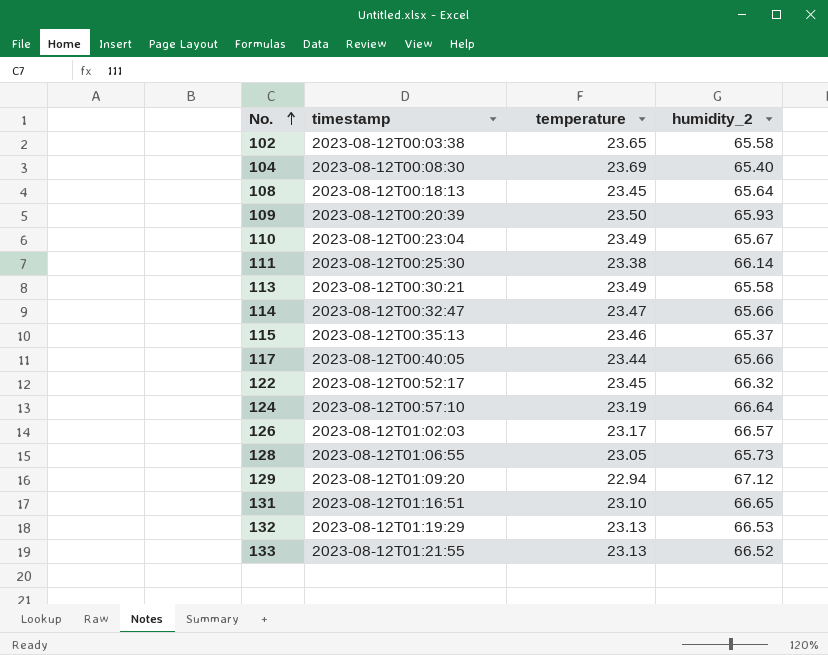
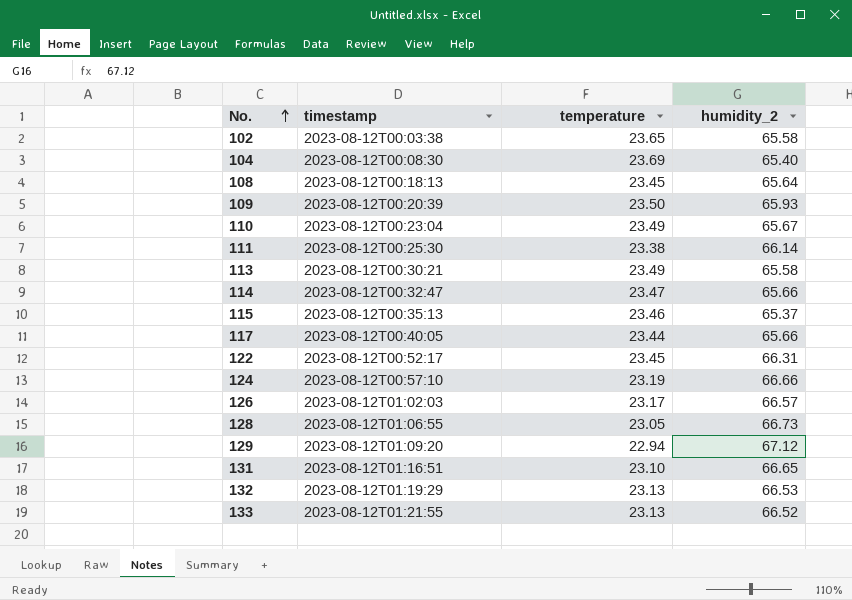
122 | humidity_2: 66.32 -> 66.31
124 | humidity_2: 66.64 -> 66.66
128 | humidity_2: 65.73 -> 66.73

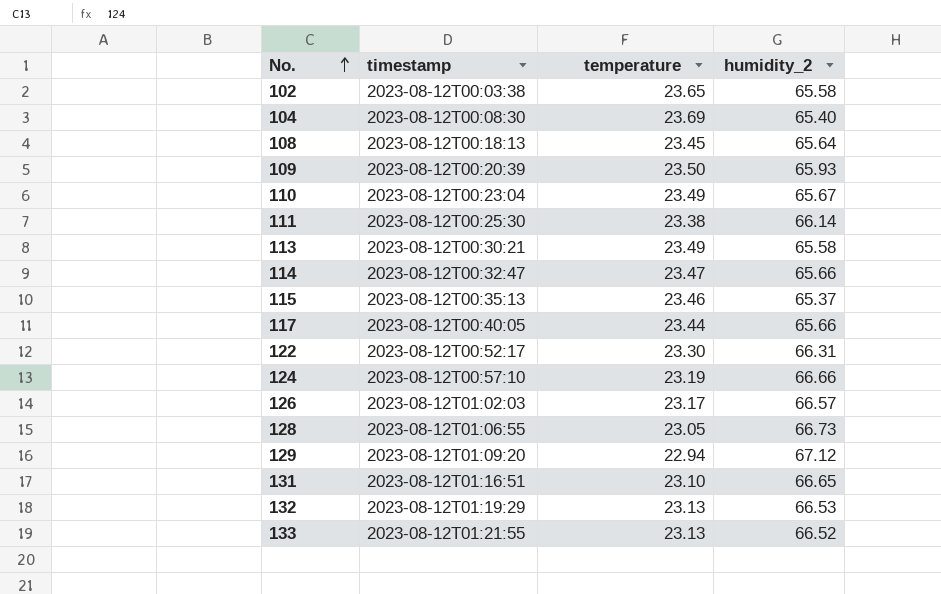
122 | temperature: 23.45 -> 23.30

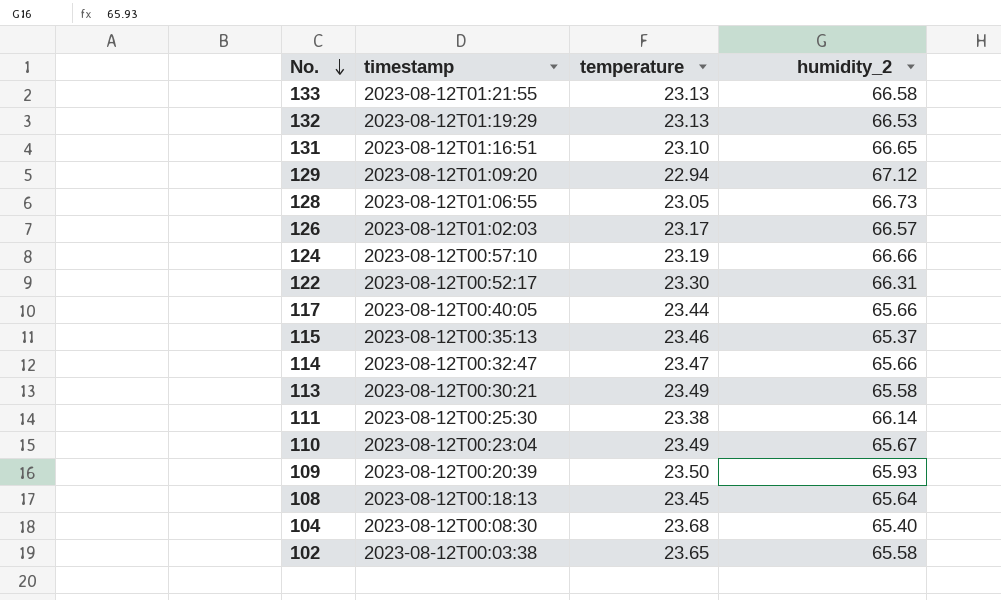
row order: No. ascending -> No. descending
133 | humidity_2: 66.52 -> 66.58
104 | temperature: 23.69 -> 23.68

